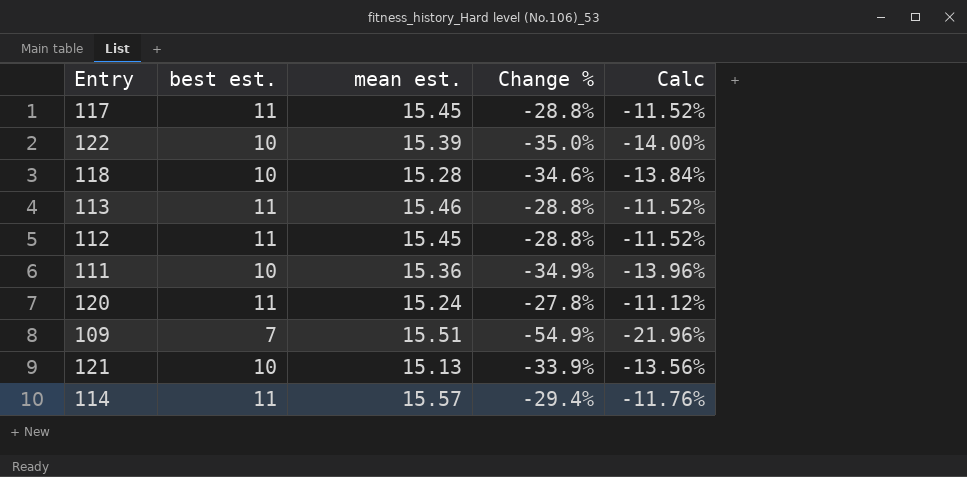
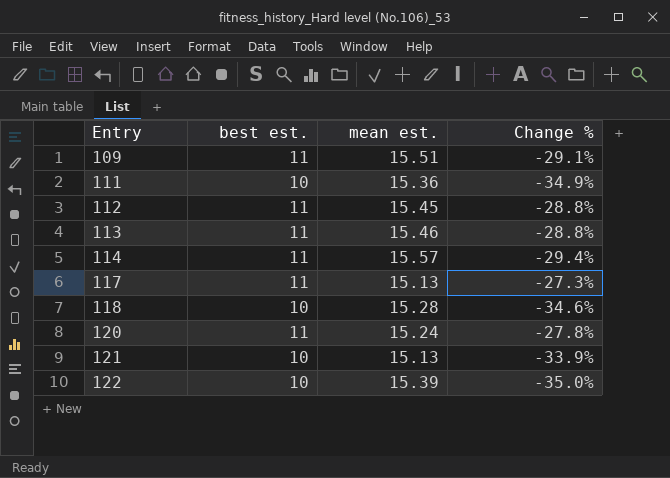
row order: none -> Entry ascending
column Calc | formula: [Change %] * 0.4 -> none
109 | best est.: 7 -> 11
109 | Change %: -54.9% -> -29.1%
117 | mean est.: 15.45 -> 15.13
117 | Change %: -28.8% -> -27.3%

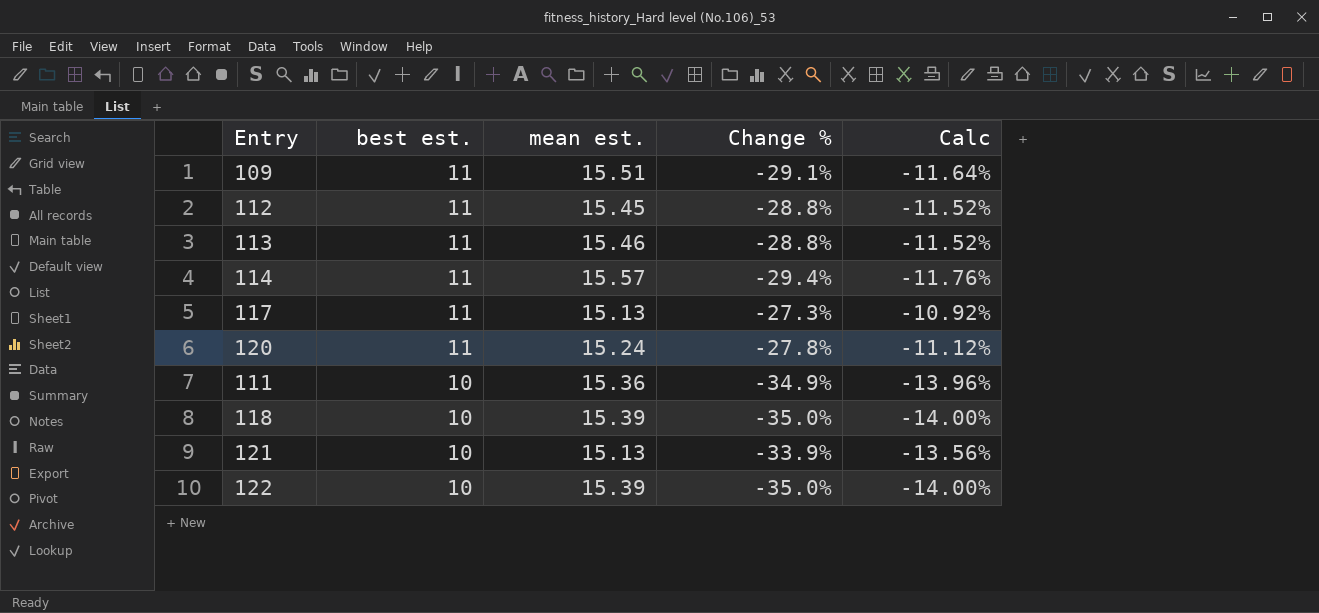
row order: Entry ascending -> best est. descending
column Calc | formula: none -> [Change %] * 0.4
118 | mean est.: 15.28 -> 15.39
118 | Change %: -34.6% -> -35.0%

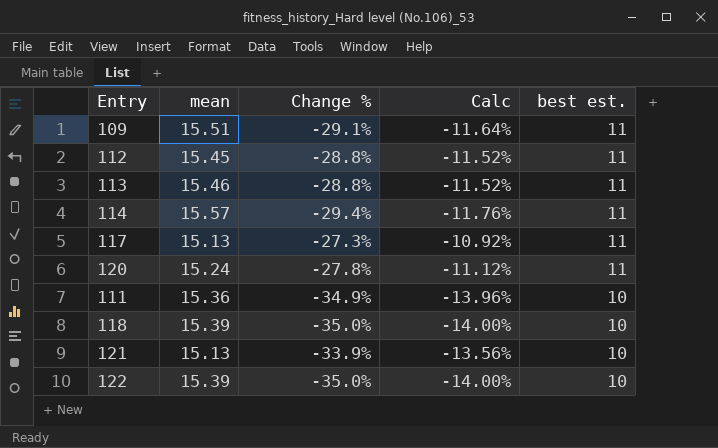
column name: mean est. -> mean
column best est. | position: 2 -> 5

